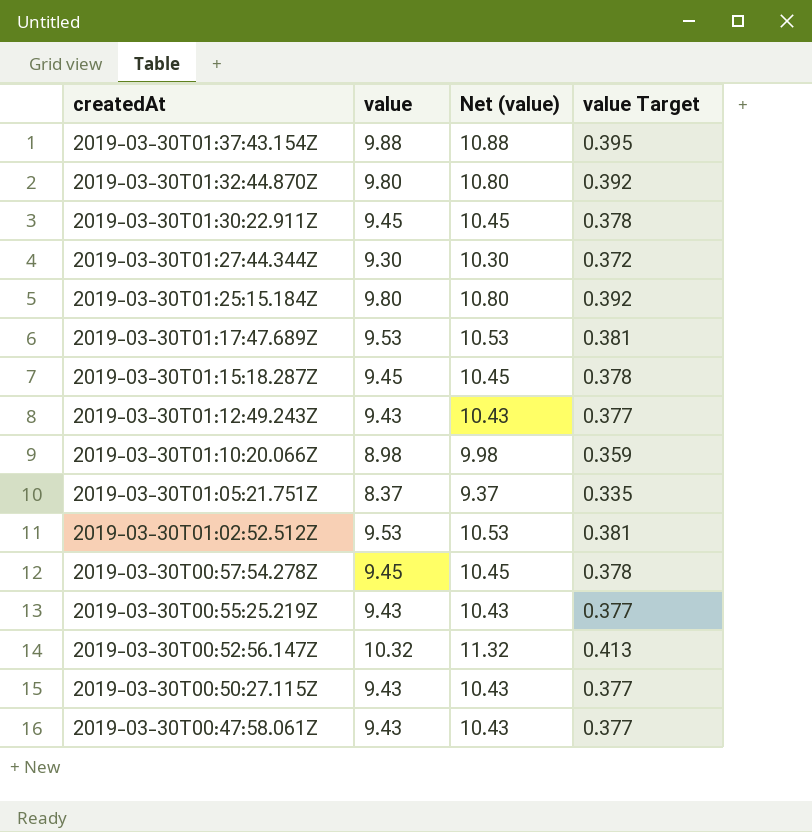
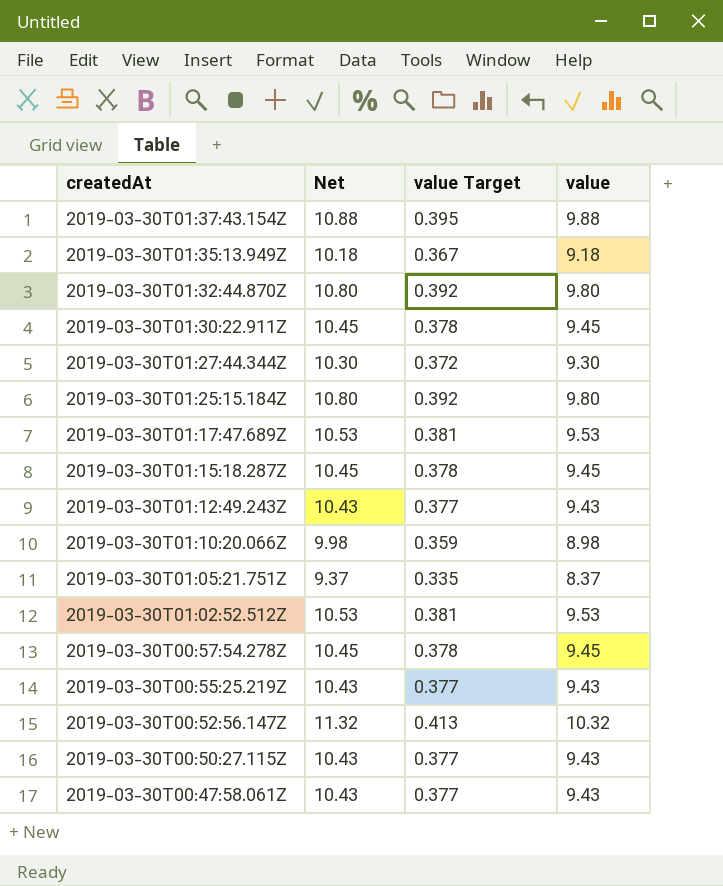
column name: Net (value) -> Net
column value | position: 2 -> 4
row 2019-03-30T01:35:13.949Z: none -> 10.18 | 0.367 | 9.18

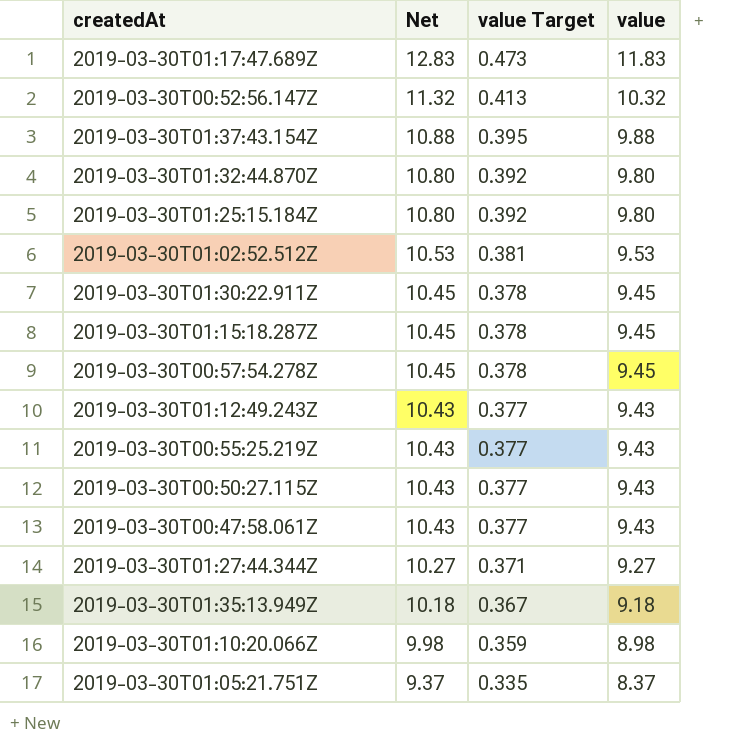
row order: createdAt descending -> Net descending
2019-03-30T01:17:47.689Z | Net: 10.53 -> 12.83
2019-03-30T01:17:47.689Z | value Target: 0.381 -> 0.473
2019-03-30T01:17:47.689Z | value: 9.53 -> 11.83
2019-03-30T01:27:44.344Z | Net: 10.30 -> 10.27
2019-03-30T01:27:44.344Z | value Target: 0.372 -> 0.371
2019-03-30T01:27:44.344Z | value: 9.30 -> 9.27

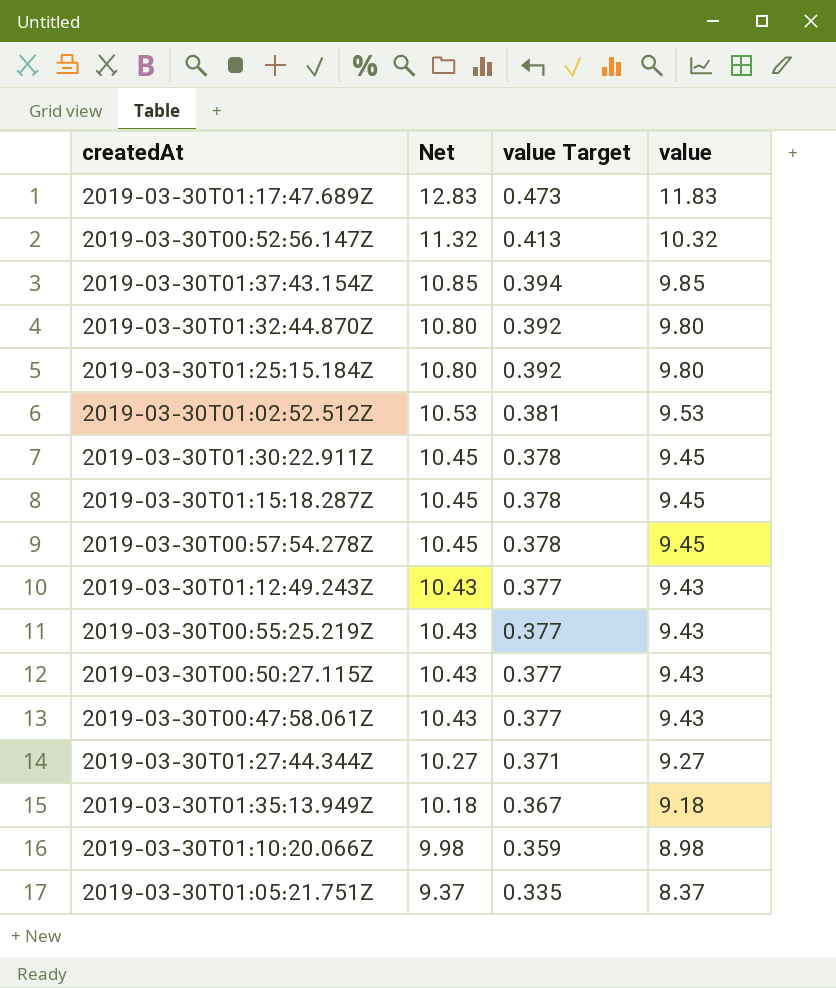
2019-03-30T01:37:43.154Z | Net: 10.88 -> 10.85
2019-03-30T01:37:43.154Z | value Target: 0.395 -> 0.394
2019-03-30T01:37:43.154Z | value: 9.88 -> 9.85

